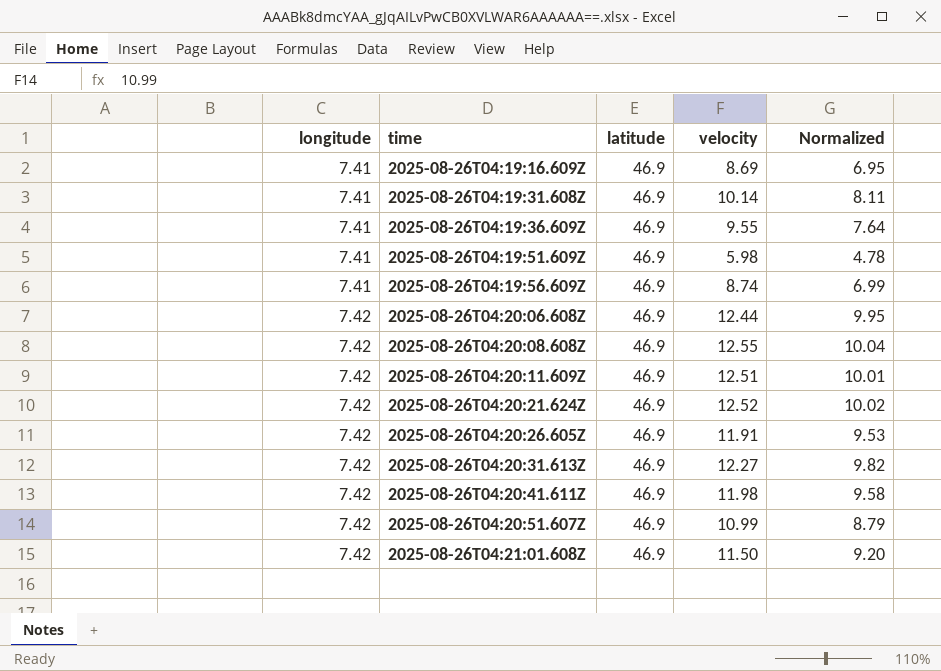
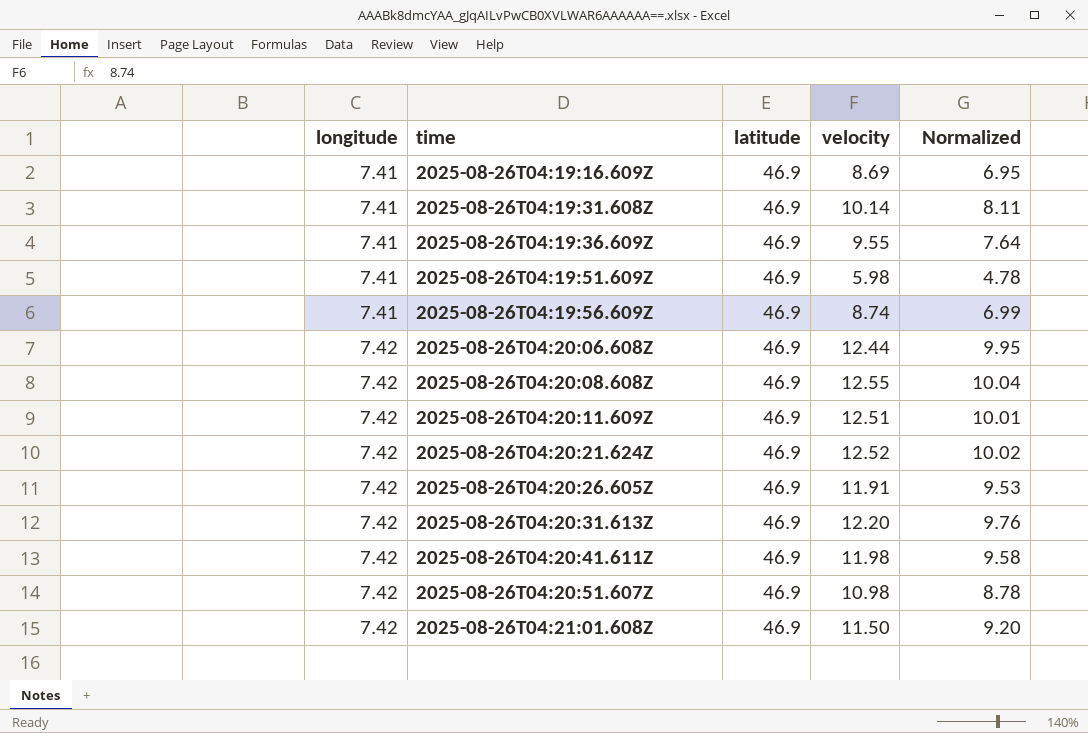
2025-08-26T04:20:31.613Z | velocity: 12.27 -> 12.20
2025-08-26T04:20:31.613Z | Normalized: 9.82 -> 9.76
2025-08-26T04:20:51.607Z | velocity: 10.99 -> 10.98
2025-08-26T04:20:51.607Z | Normalized: 8.79 -> 8.78

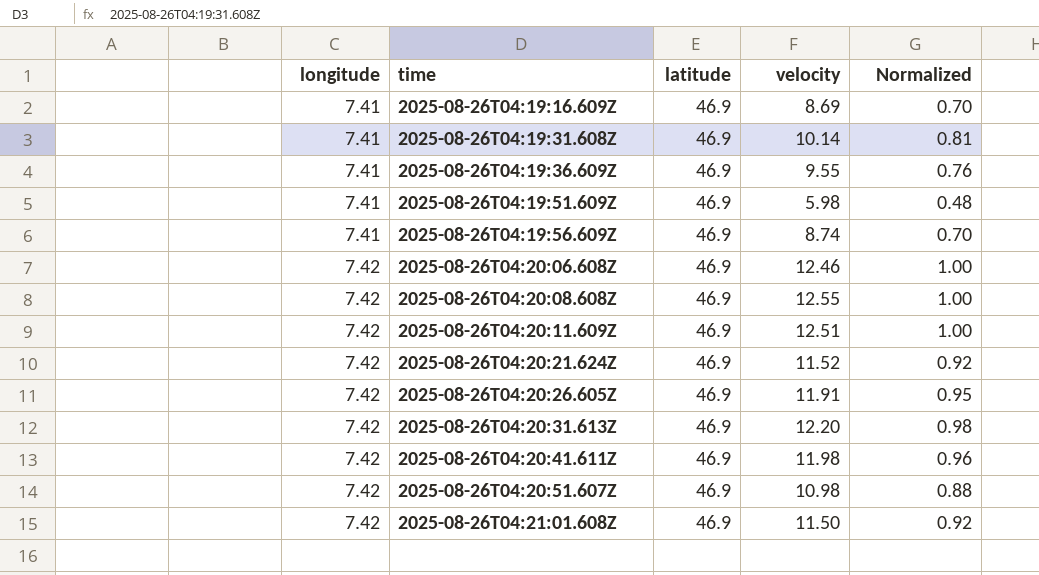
column Normalized | formula: [velocity] * 0.8 -> [velocity] * 0.08
2025-08-26T04:20:06.608Z | velocity: 12.44 -> 12.46
2025-08-26T04:20:21.624Z | velocity: 12.52 -> 11.52

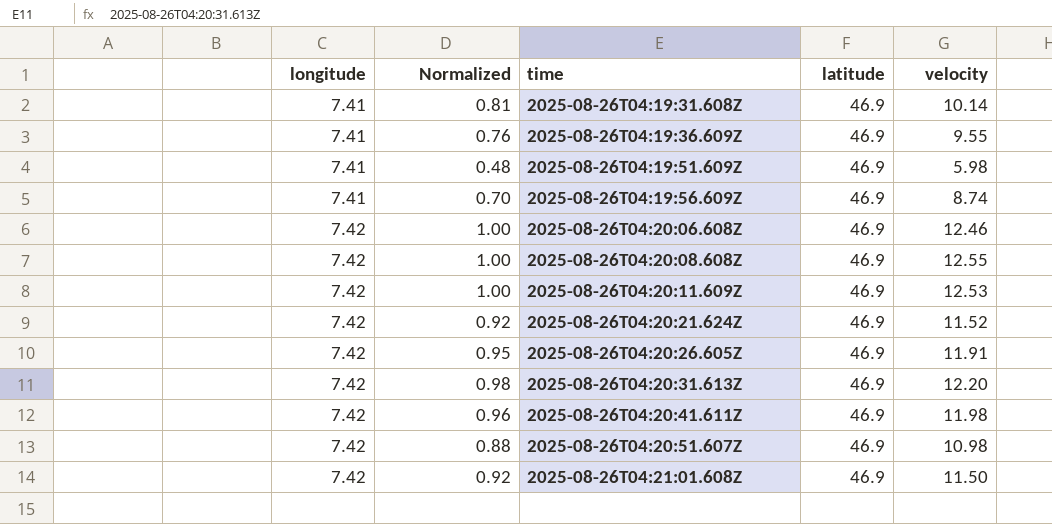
column Normalized | position: 5 -> 2
row 2025-08-26T04:19:16.609Z: 7.41 | 46.9 | 8.69 | 0.70 -> none
2025-08-26T04:20:11.609Z | velocity: 12.51 -> 12.53

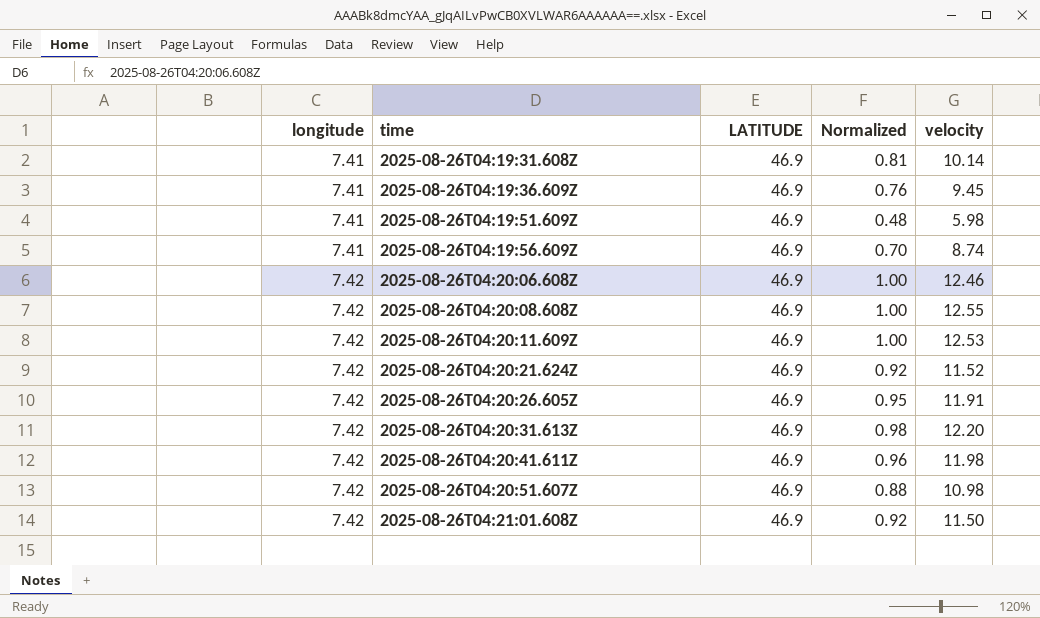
column name: latitude -> LATITUDE
column Normalized | position: 2 -> 4
2025-08-26T04:19:36.609Z | velocity: 9.55 -> 9.45

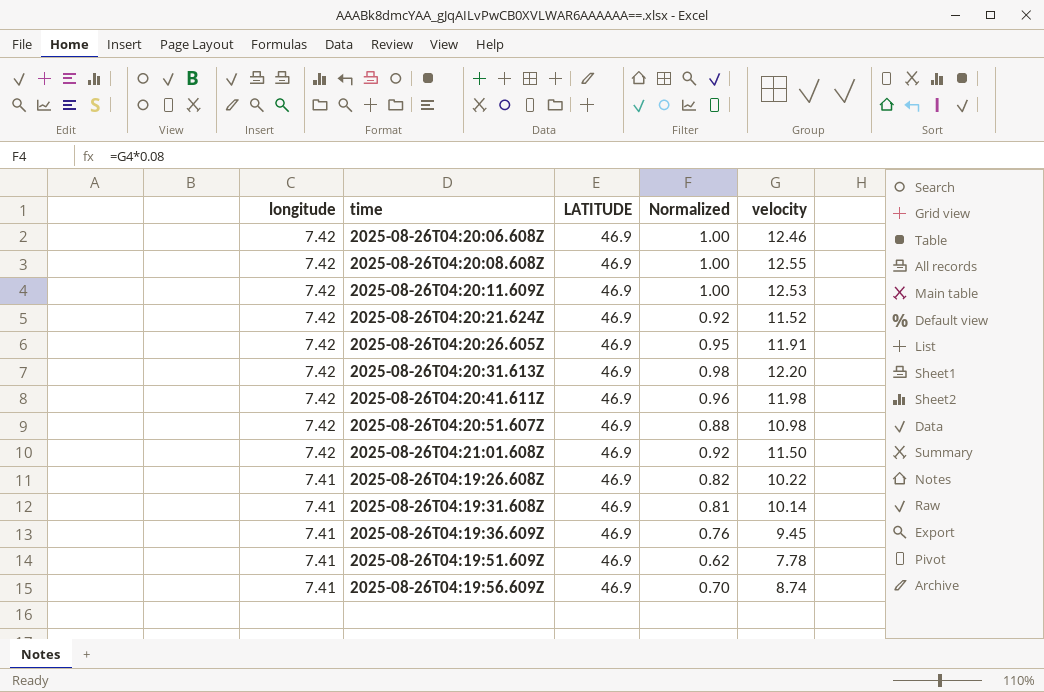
row order: longitude ascending -> longitude descending
row 2025-08-26T04:19:26.608Z: none -> 7.41 | 46.9 | 0.82 | 10.22
2025-08-26T04:19:51.609Z | Normalized: 0.48 -> 0.62
2025-08-26T04:19:51.609Z | velocity: 5.98 -> 7.78

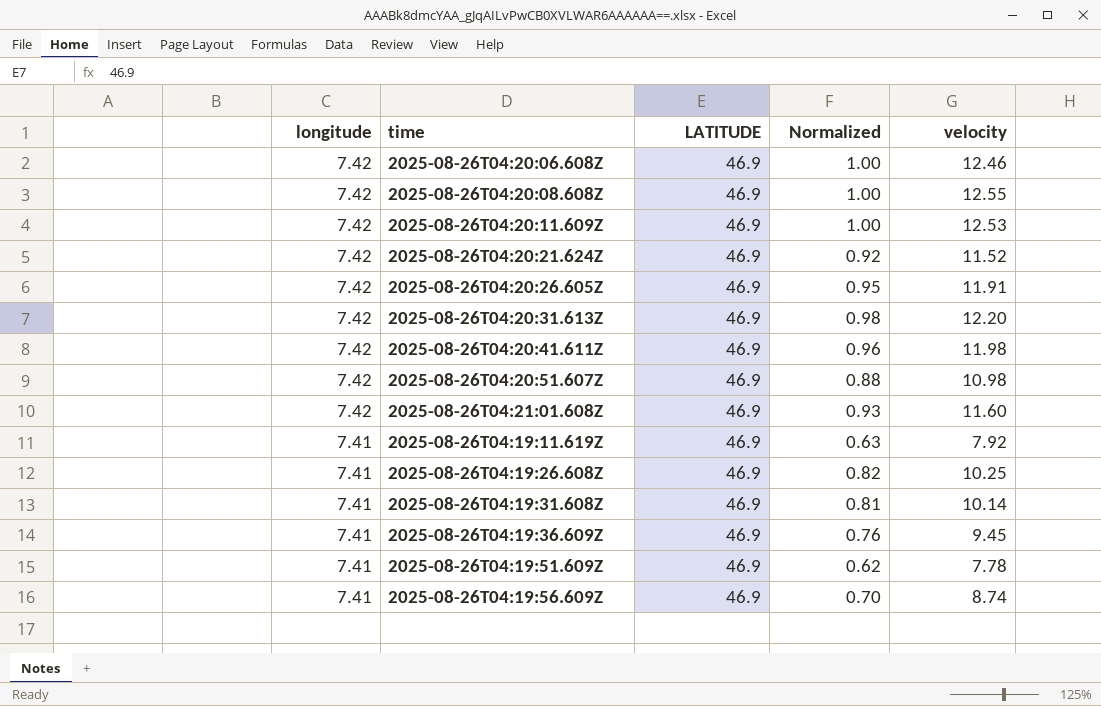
2025-08-26T04:21:01.608Z | Normalized: 0.92 -> 0.93
2025-08-26T04:21:01.608Z | velocity: 11.50 -> 11.60
row 2025-08-26T04:19:11.619Z: none -> 7.41 | 46.9 | 0.63 | 7.92
2025-08-26T04:19:26.608Z | velocity: 10.22 -> 10.25

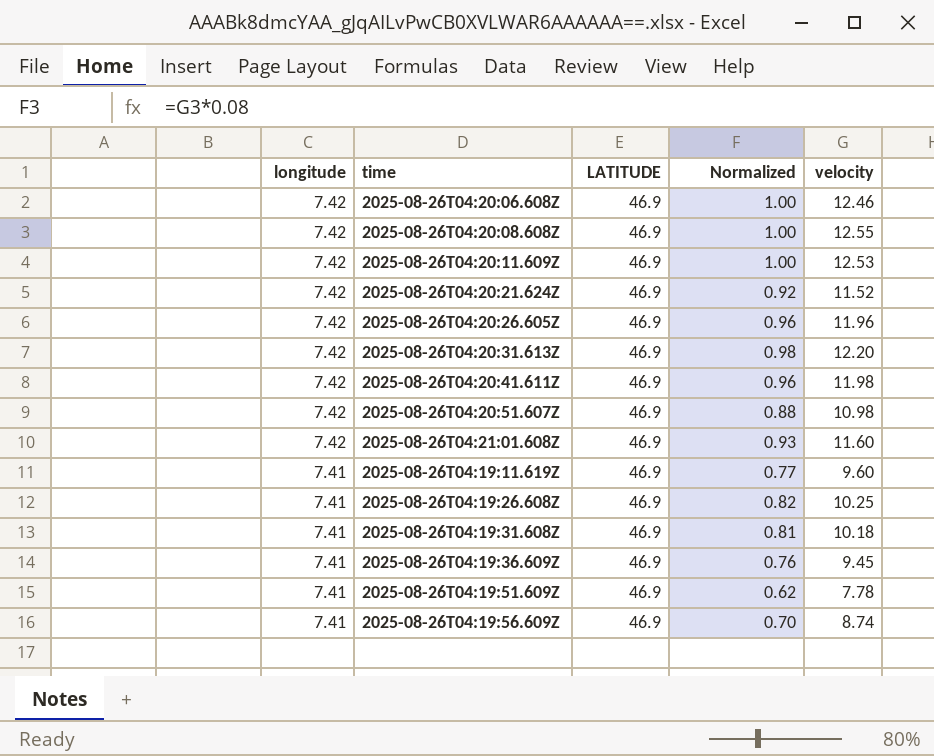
2025-08-26T04:20:26.605Z | Normalized: 0.95 -> 0.96
2025-08-26T04:20:26.605Z | velocity: 11.91 -> 11.96
2025-08-26T04:19:11.619Z | Normalized: 0.63 -> 0.77
2025-08-26T04:19:11.619Z | velocity: 7.92 -> 9.60
2025-08-26T04:19:31.608Z | velocity: 10.14 -> 10.18

